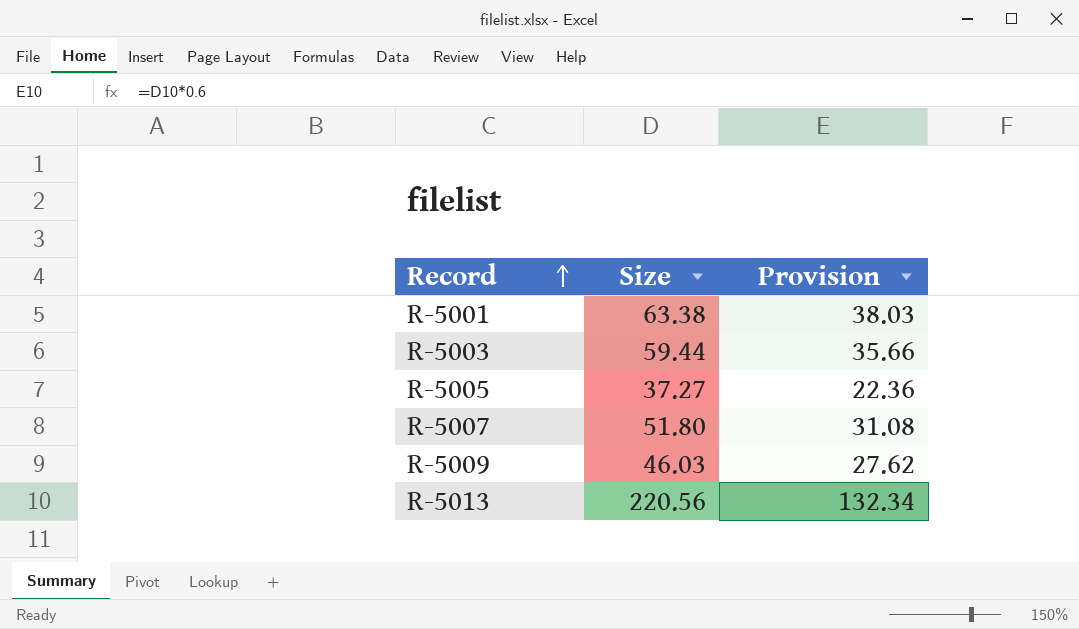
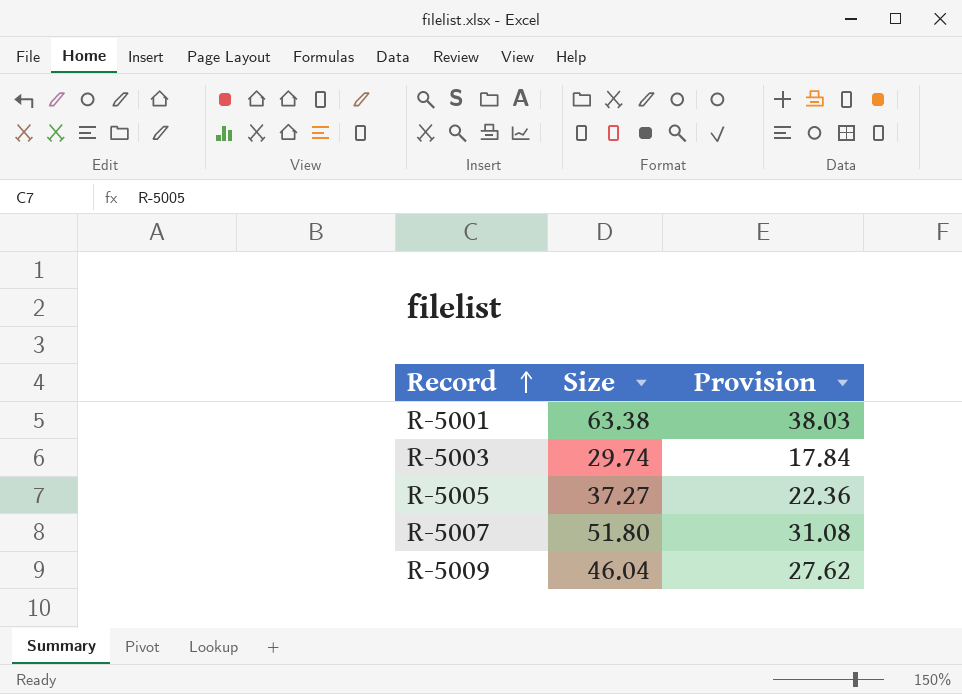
row R-5013: 220.56 | 132.34 -> none
R-5003 | Size: 59.44 -> 29.74
R-5003 | Provision: 35.66 -> 17.84
R-5009 | Size: 46.03 -> 46.04

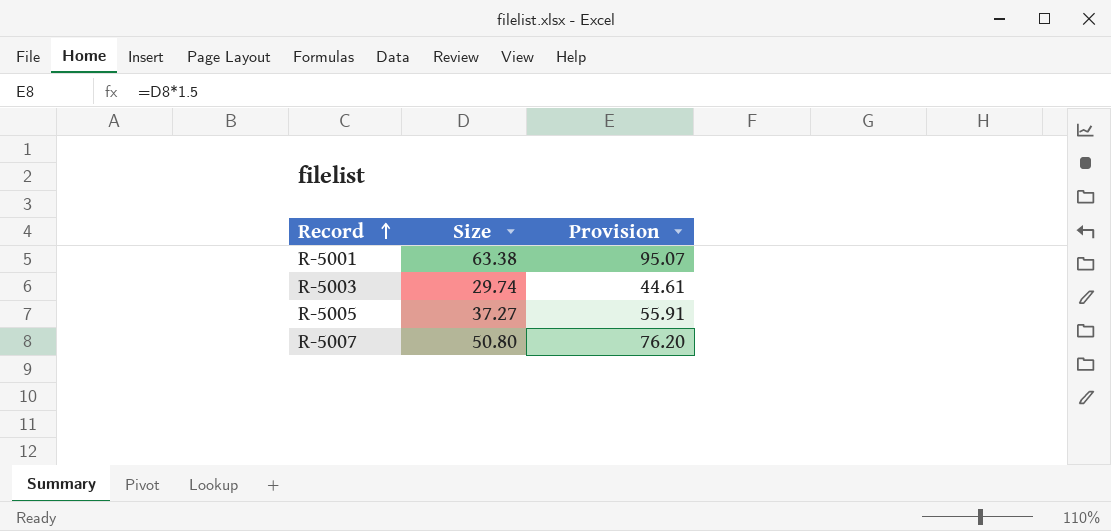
column Provision | formula: [Size] * 0.6 -> [Size] * 1.5
row R-5009: 46.04 | 27.62 -> none
R-5007 | Size: 51.80 -> 50.80

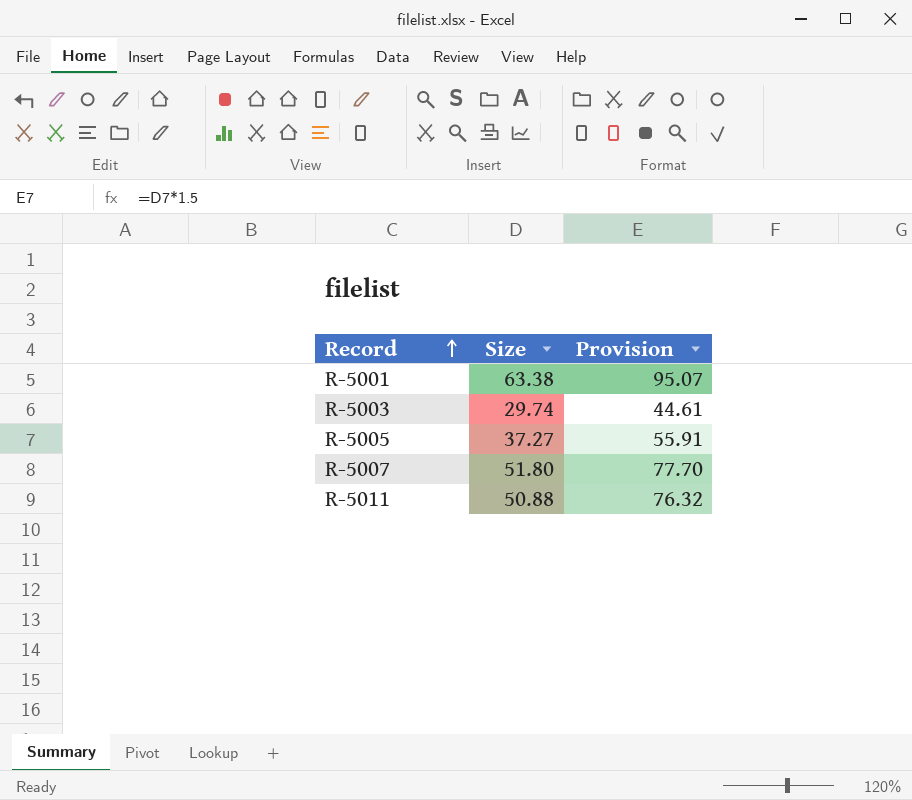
R-5007 | Size: 50.80 -> 51.80
R-5007 | Provision: 76.20 -> 77.70
row R-5011: none -> 50.88 | 76.32

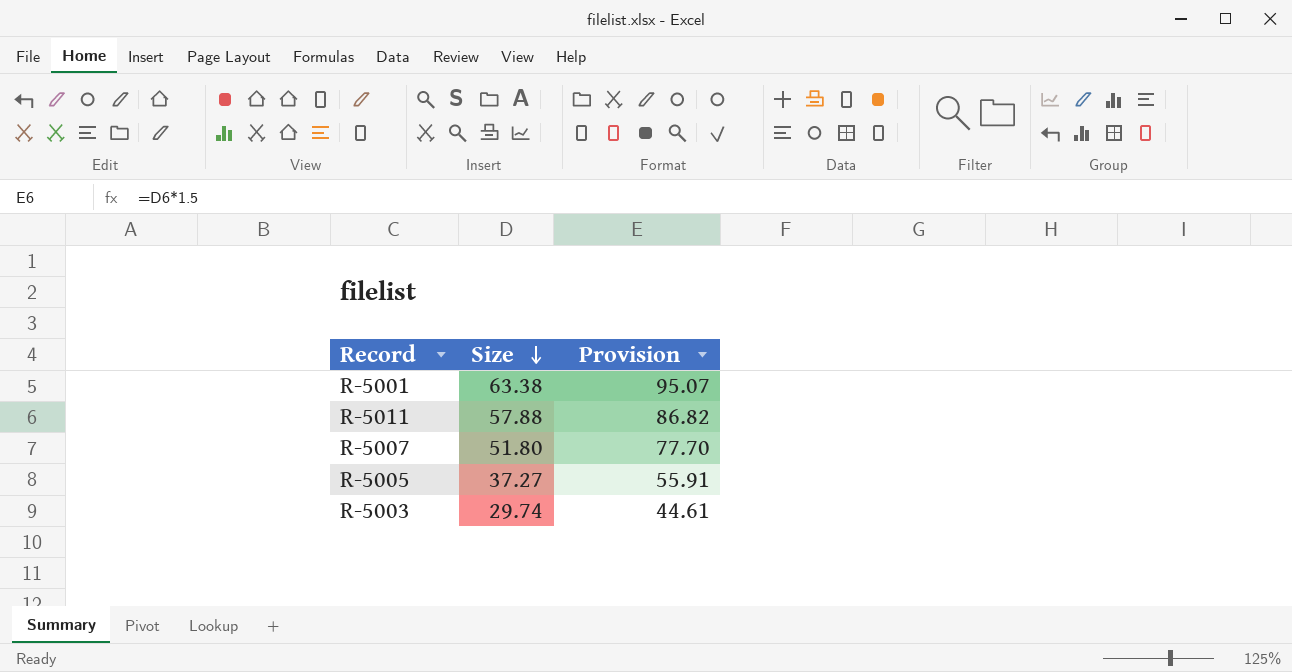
row order: Record ascending -> Size descending
R-5011 | Size: 50.88 -> 57.88
R-5011 | Provision: 76.32 -> 86.82

